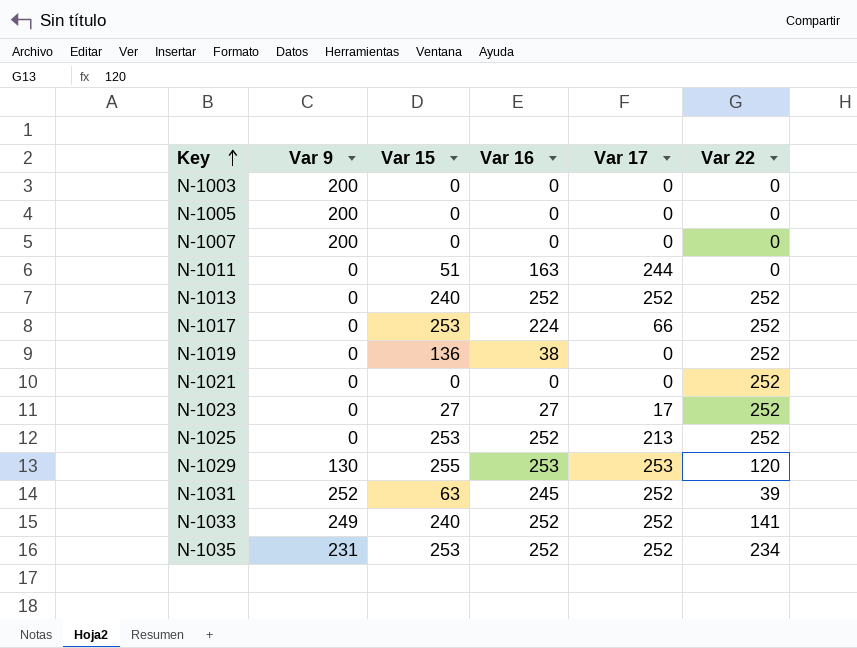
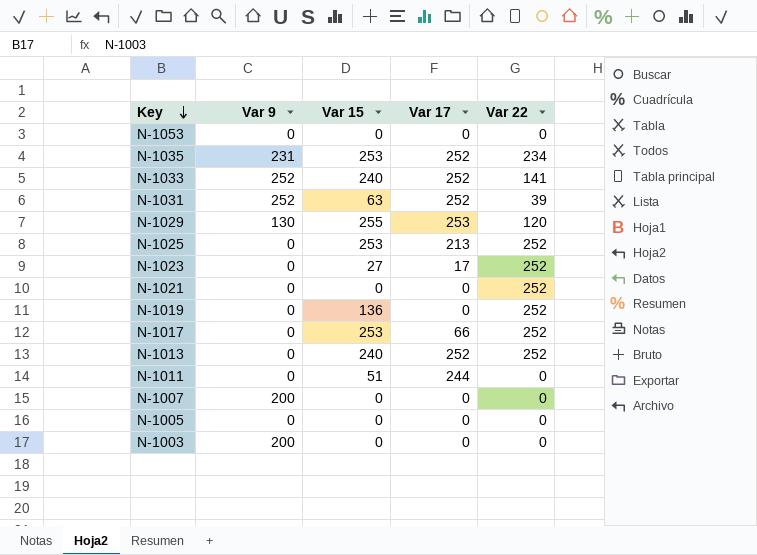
row order: Key ascending -> Key descending
column Var 16 | position: 4 -> none
row N-1053: none -> 0 | 0 | 0 | 0
N-1033 | Var 9: 249 -> 252
N-1005 | Var 9: 200 -> 0

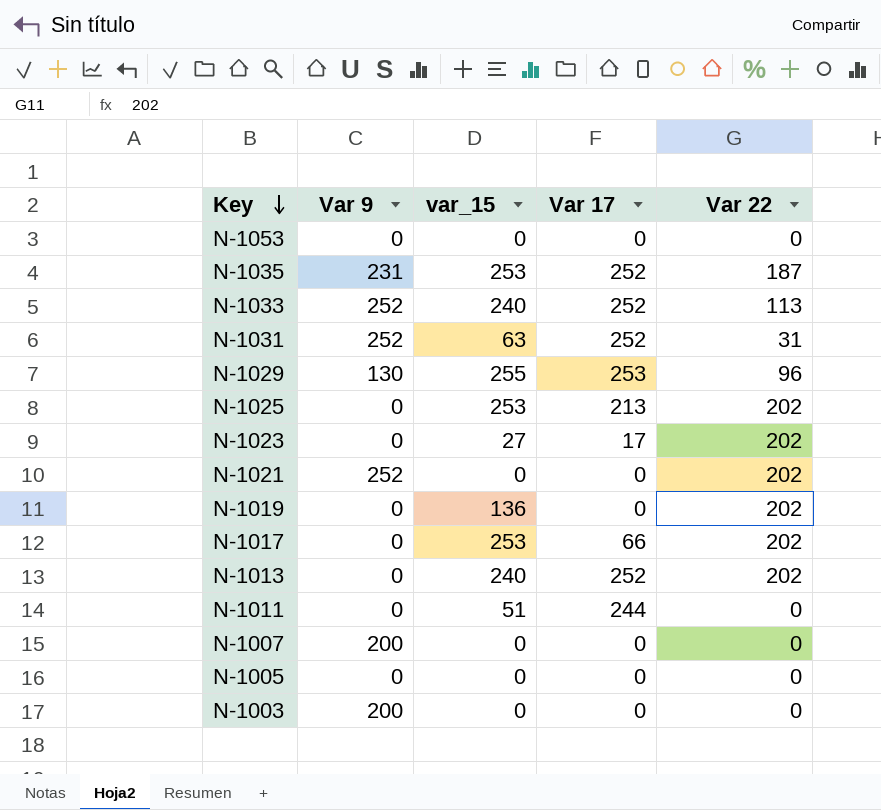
column name: Var 15 -> var_15
N-1035 | Var 22: 234 -> 187
N-1033 | Var 22: 141 -> 113
N-1031 | Var 22: 39 -> 31
N-1029 | Var 22: 120 -> 96
N-1025 | Var 22: 252 -> 202
N-1023 | Var 22: 252 -> 202
N-1021 | Var 9: 0 -> 252
N-1021 | Var 22: 252 -> 202
N-1019 | Var 22: 252 -> 202
N-1017 | Var 22: 252 -> 202
N-1013 | Var 22: 252 -> 202

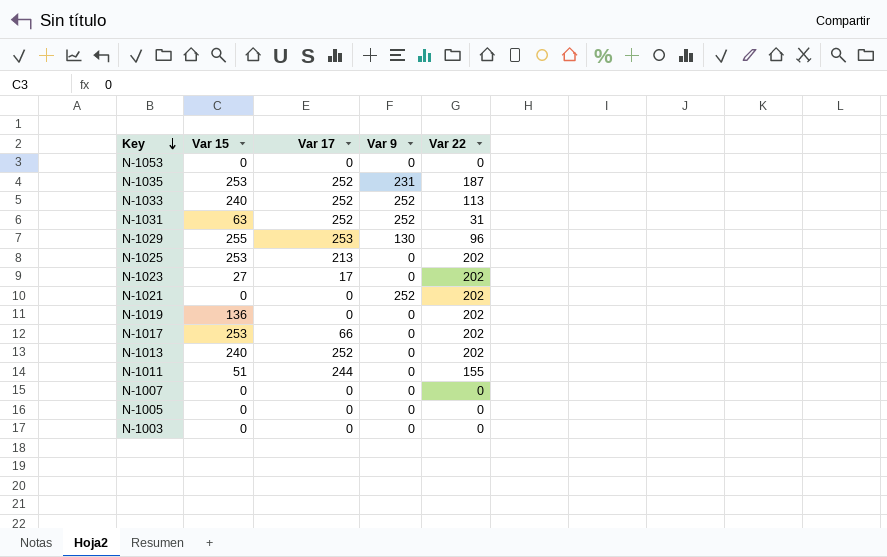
column name: var_15 -> Var 15
column Var 9 | position: 2 -> 4
N-1011 | Var 22: 0 -> 155
N-1007 | Var 9: 200 -> 0
N-1003 | Var 9: 200 -> 0

